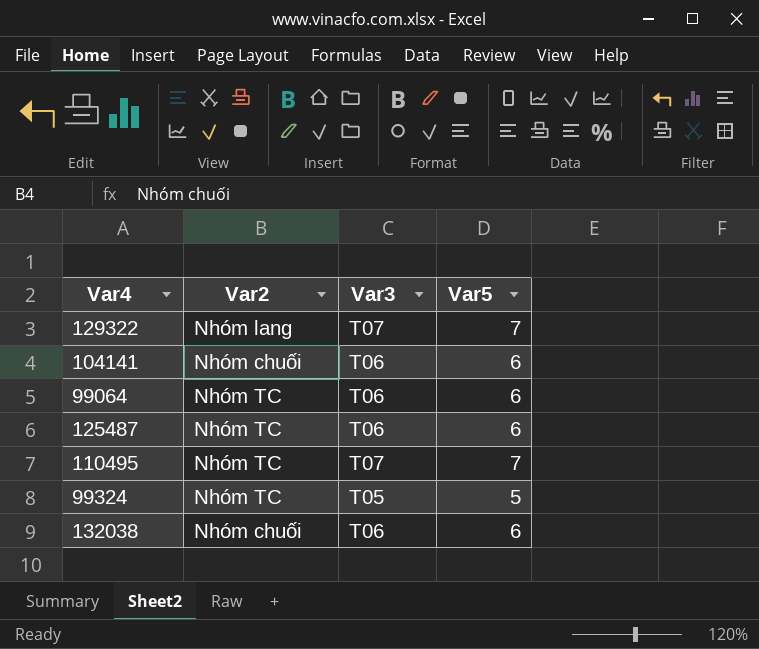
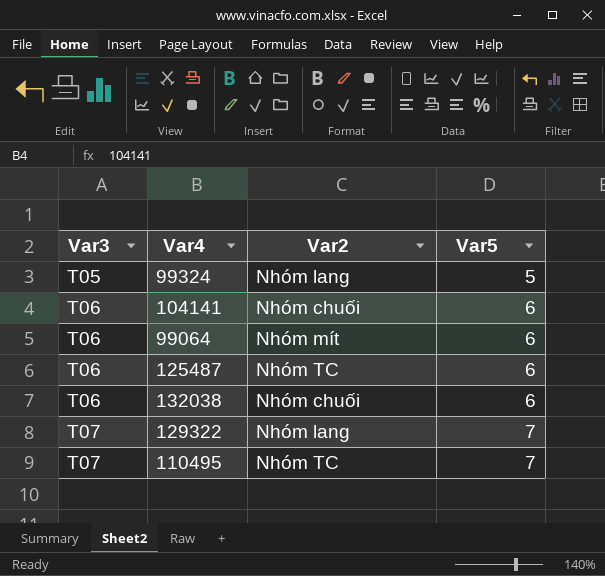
row order: none -> Var3 ascending
column Var3 | position: 3 -> 1
99324 | Var2: Nhóm TC -> Nhóm lang
99064 | Var2: Nhóm TC -> Nhóm mít

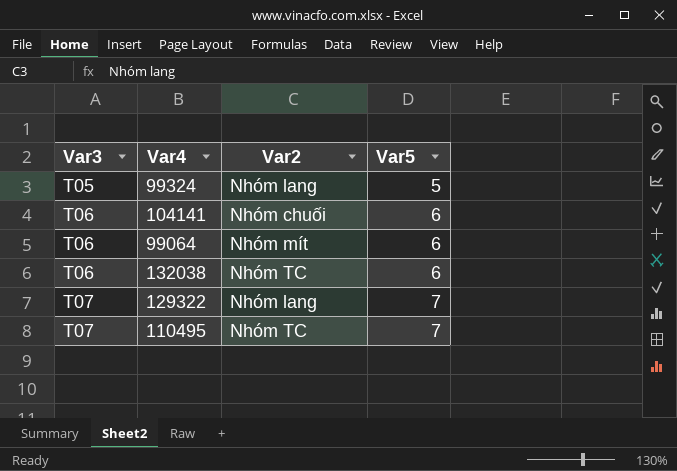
row 125487: T06 | Nhóm TC | 6 -> none
132038 | Var2: Nhóm chuối -> Nhóm TC

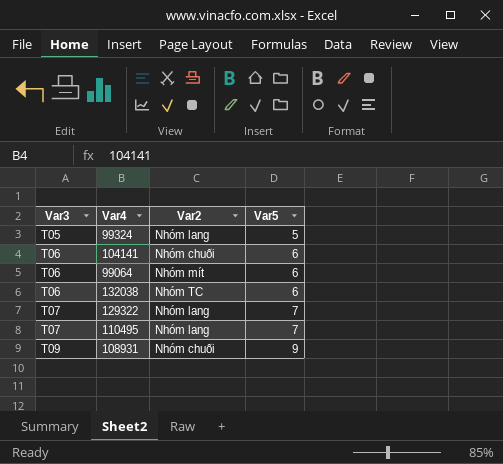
110495 | Var2: Nhóm TC -> Nhóm lang
row 108931: none -> T09 | Nhóm chuối | 9

